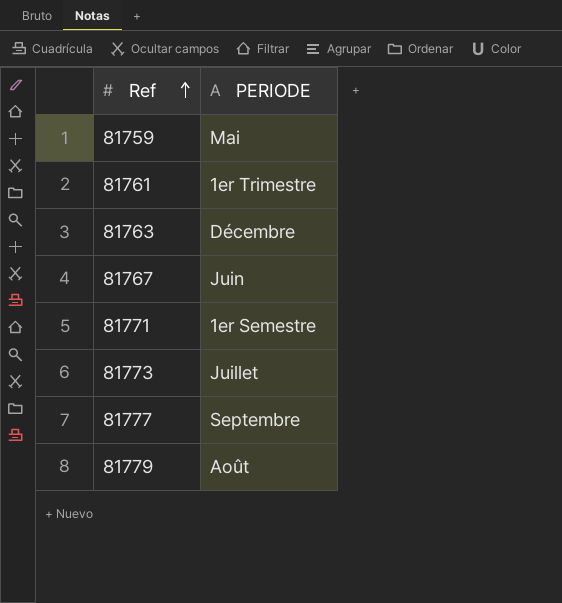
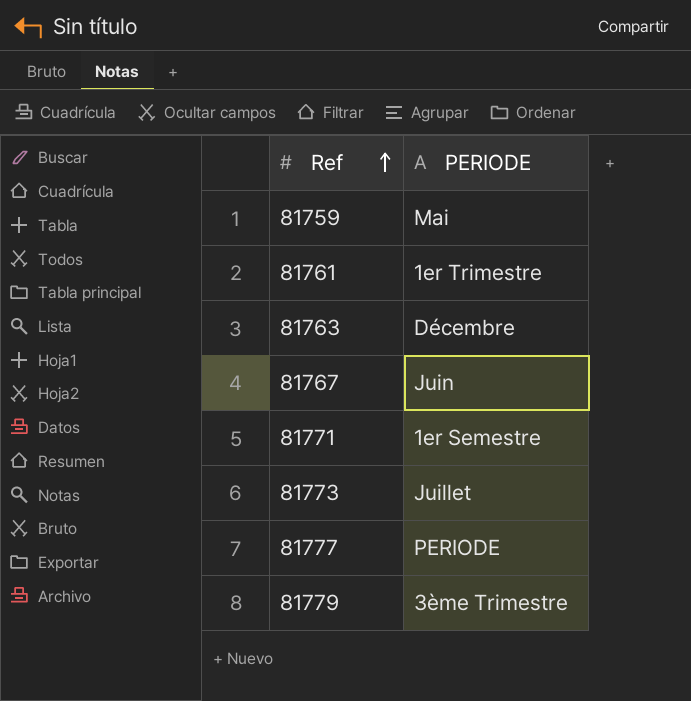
81777 | PERIODE: Septembre -> PERIODE
81779 | PERIODE: Août -> 3ème Trimestre

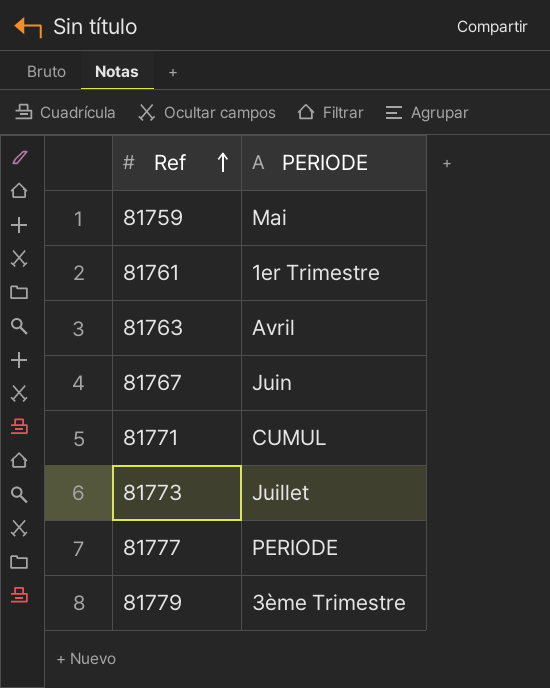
81763 | PERIODE: Décembre -> Avril
81771 | PERIODE: 1er Semestre -> CUMUL

